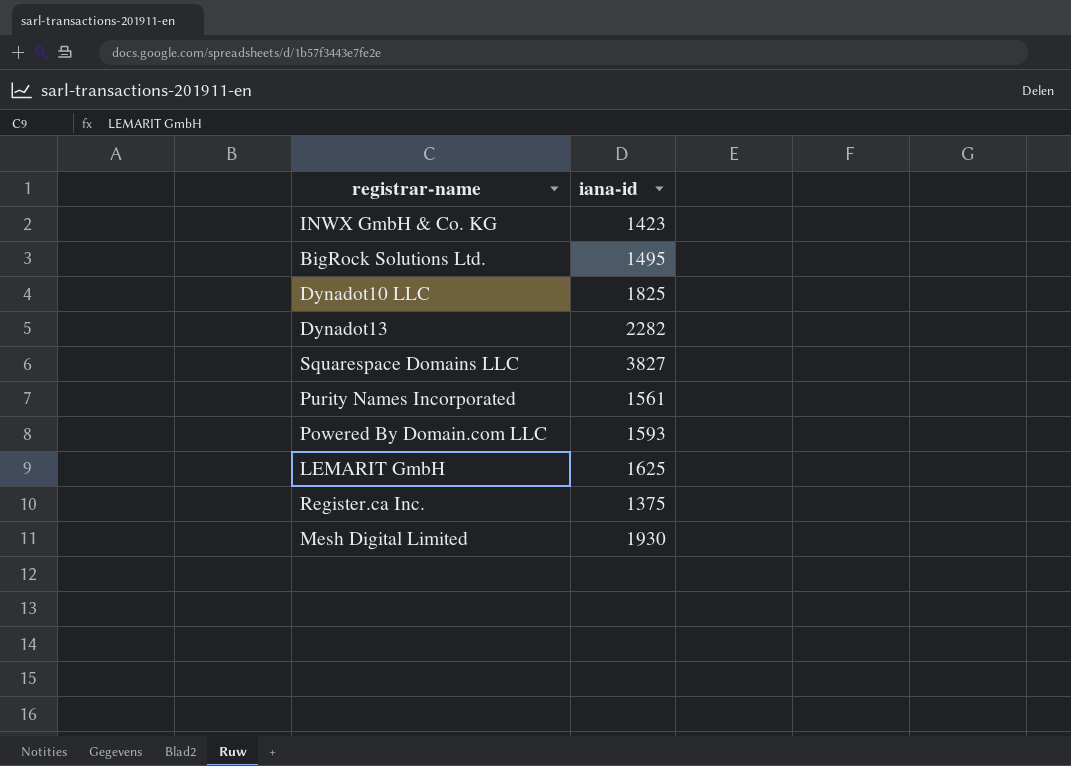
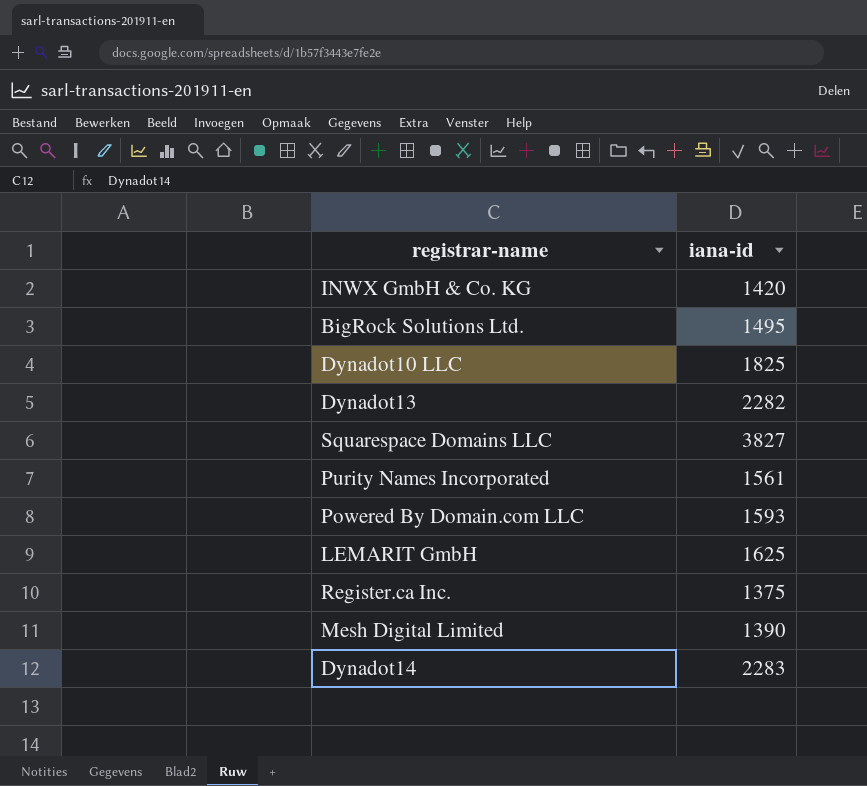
INWX GmbH & Co. KG | iana-id: 1423 -> 1420
Mesh Digital Limited | iana-id: 1930 -> 1390
row Dynadot14: none -> 2283

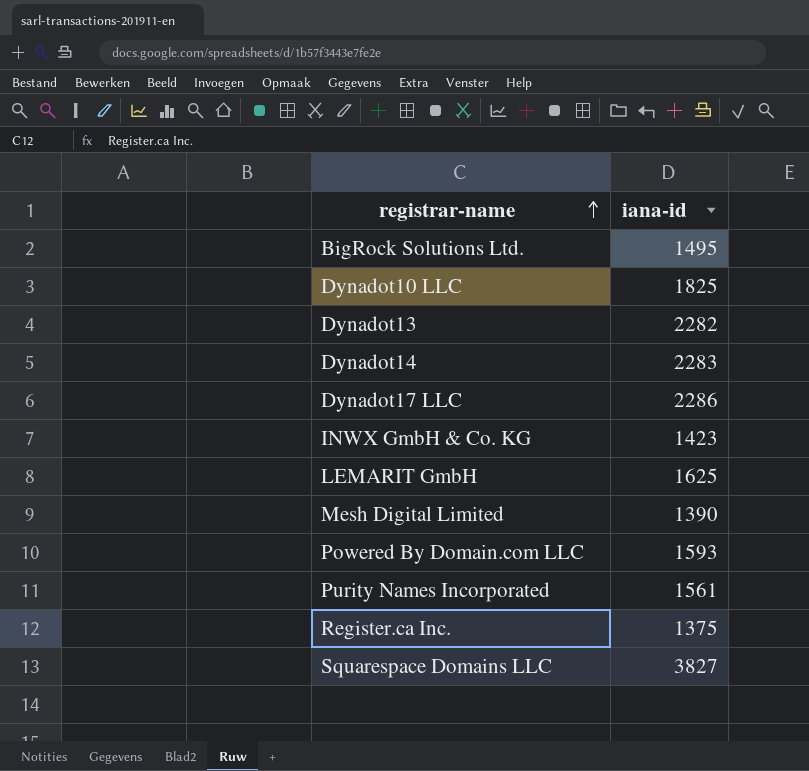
row order: none -> registrar-name ascending
row Dynadot17 LLC: none -> 2286
INWX GmbH & Co. KG | iana-id: 1420 -> 1423

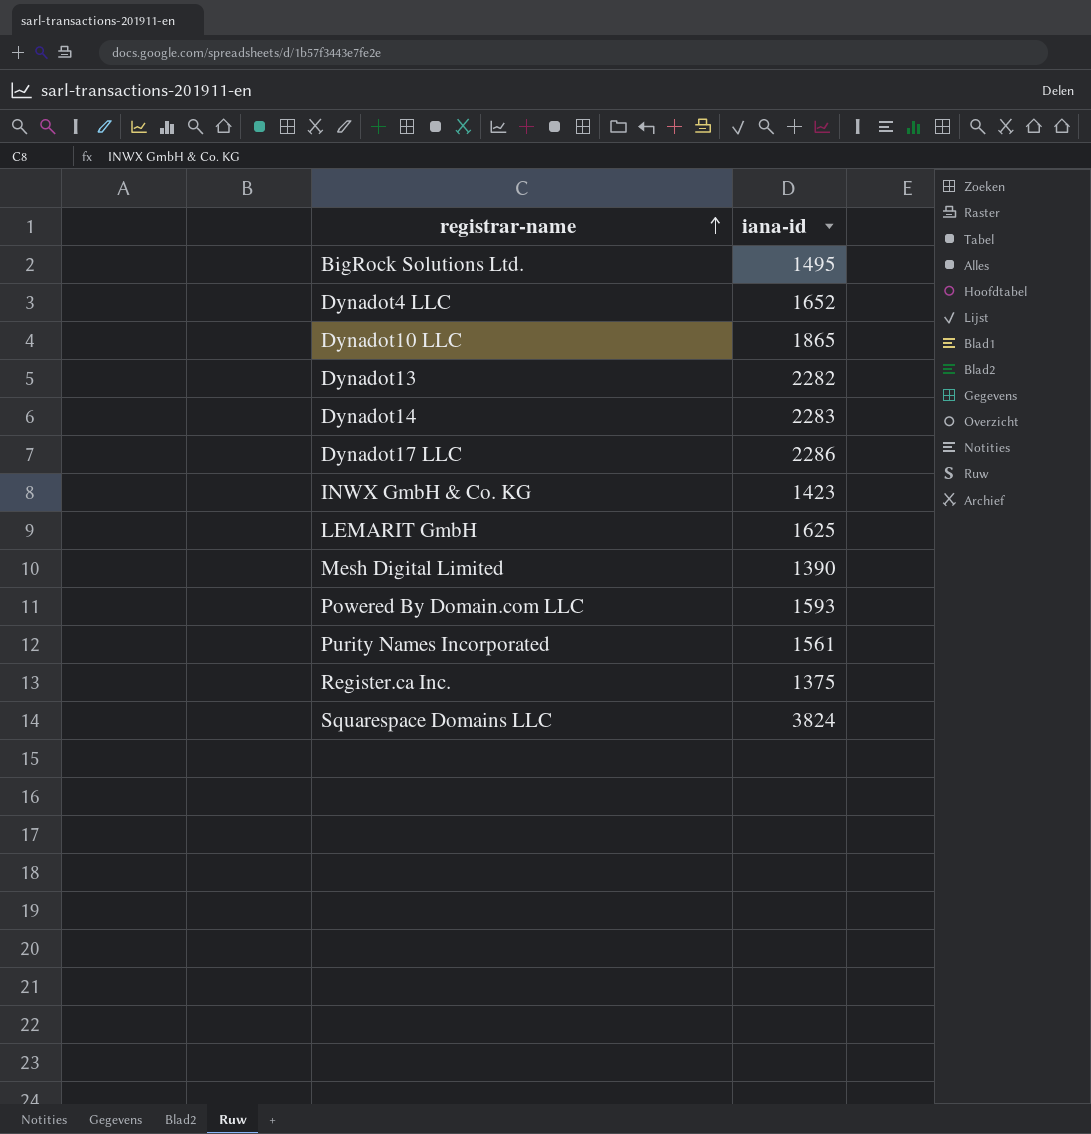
row Dynadot4 LLC: none -> 1652
Dynadot10 LLC | iana-id: 1825 -> 1865
Squarespace Domains LLC | iana-id: 3827 -> 3824

